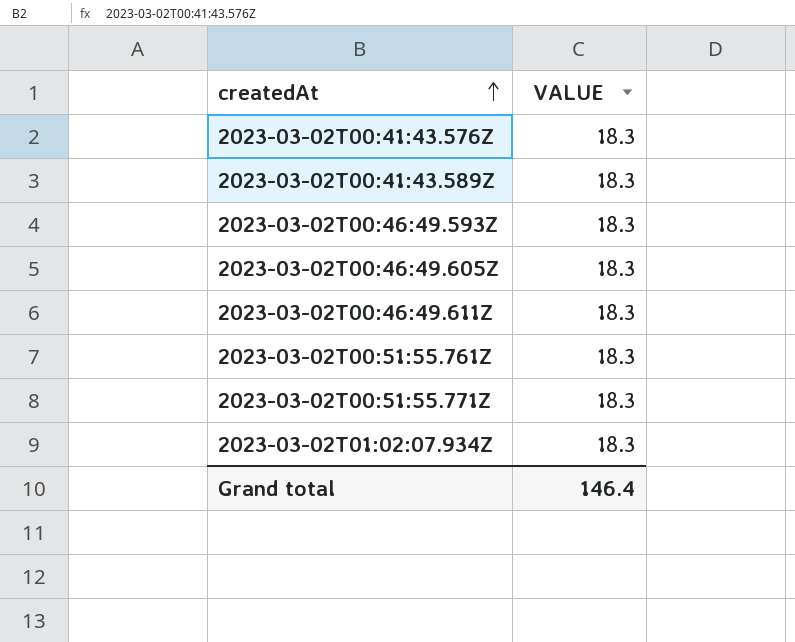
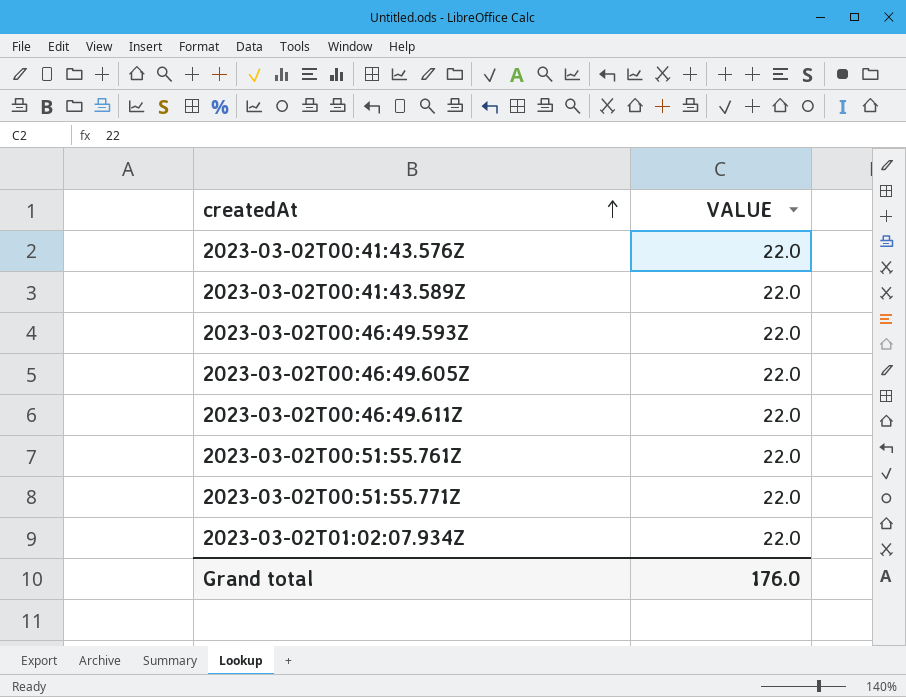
2023-03-02T00:41:43.576Z | VALUE: 18.3 -> 22.0
2023-03-02T00:41:43.589Z | VALUE: 18.3 -> 22.0
2023-03-02T00:46:49.593Z | VALUE: 18.3 -> 22.0
2023-03-02T00:46:49.605Z | VALUE: 18.3 -> 22.0
2023-03-02T00:46:49.611Z | VALUE: 18.3 -> 22.0
2023-03-02T00:51:55.761Z | VALUE: 18.3 -> 22.0
2023-03-02T00:51:55.771Z | VALUE: 18.3 -> 22.0
2023-03-02T01:02:07.934Z | VALUE: 18.3 -> 22.0
Grand total | VALUE: 146.4 -> 176.0

